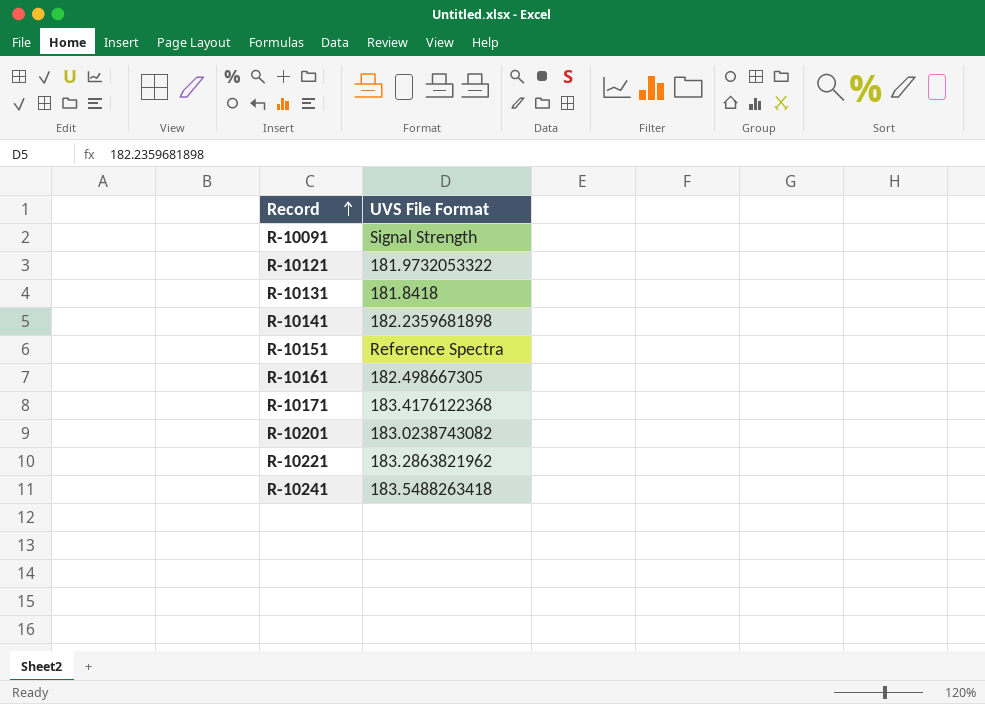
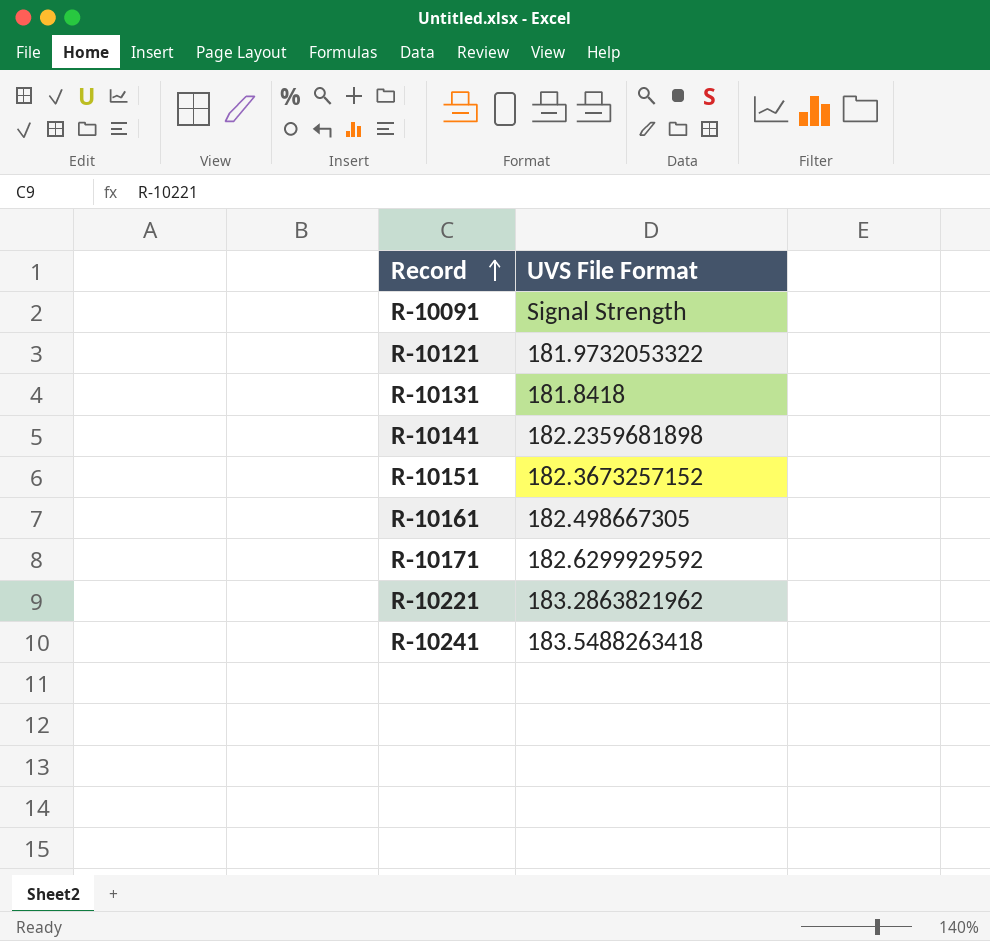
row R-10201: 183.0238743082 -> none
R-10151 | UVS File Format: Reference Spectra -> 182.3673257152
R-10171 | UVS File Format: 183.4176122368 -> 182.6299929592

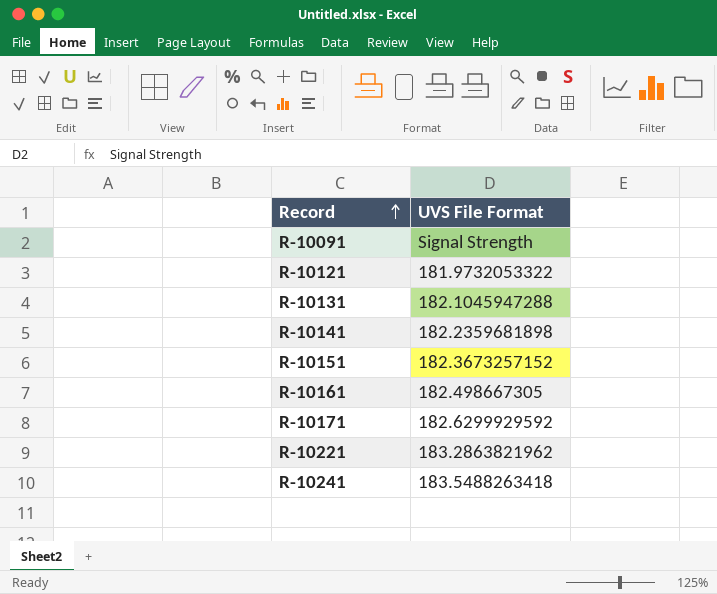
R-10131 | UVS File Format: 181.8418 -> 182.1045947288

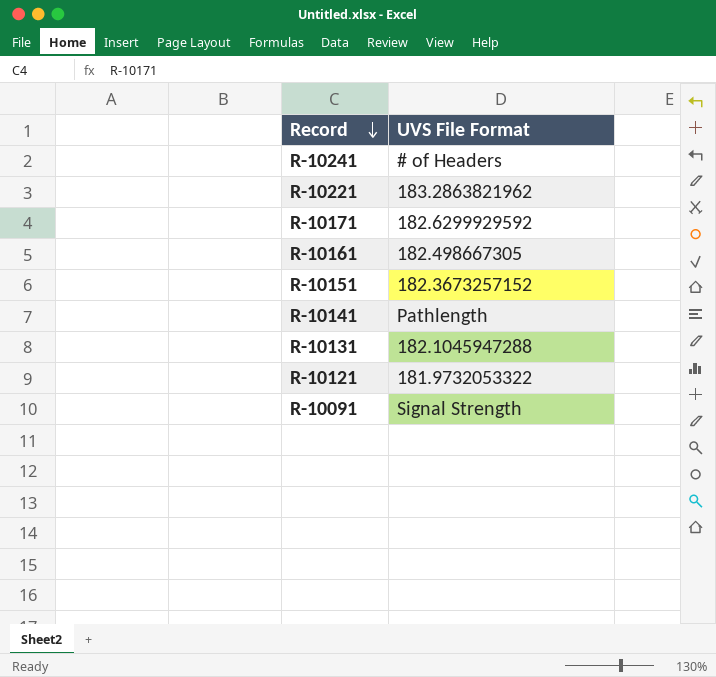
row order: Record ascending -> Record descending
R-10241 | UVS File Format: 183.5488263418 -> # of Headers
R-10141 | UVS File Format: 182.2359681898 -> Pathlength

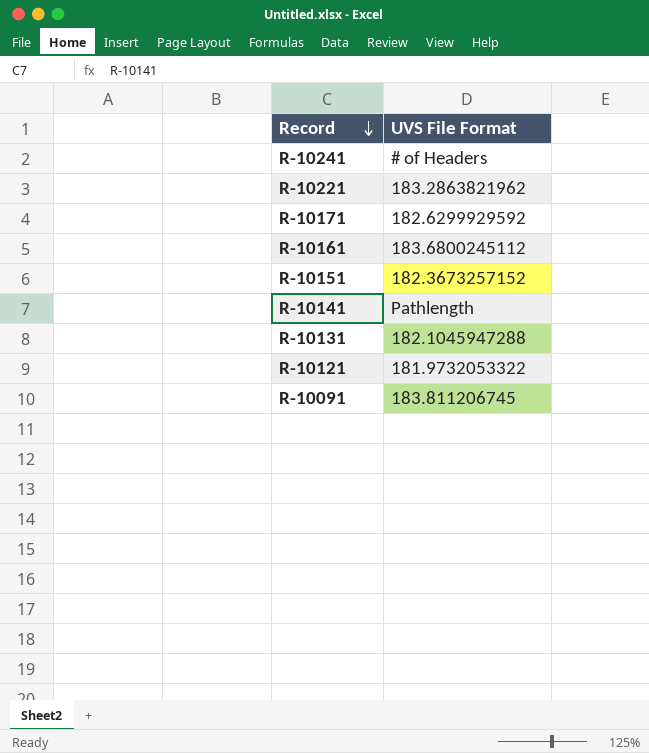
R-10161 | UVS File Format: 182.498667305 -> 183.6800245112
R-10091 | UVS File Format: Signal Strength -> 183.811206745

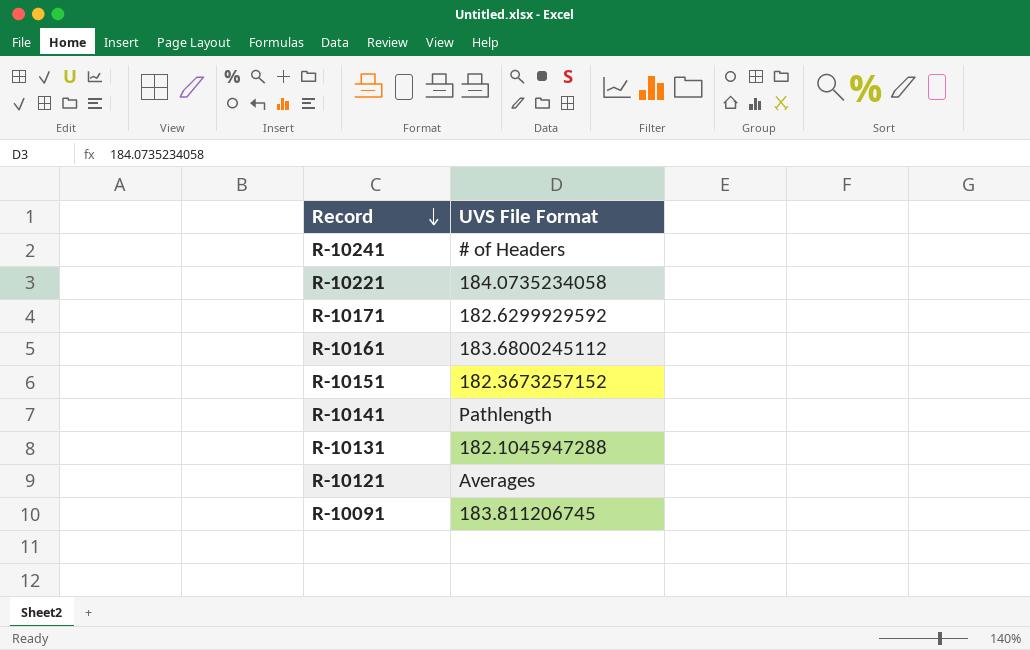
R-10221 | UVS File Format: 183.2863821962 -> 184.0735234058
R-10121 | UVS File Format: 181.9732053322 -> Averages

